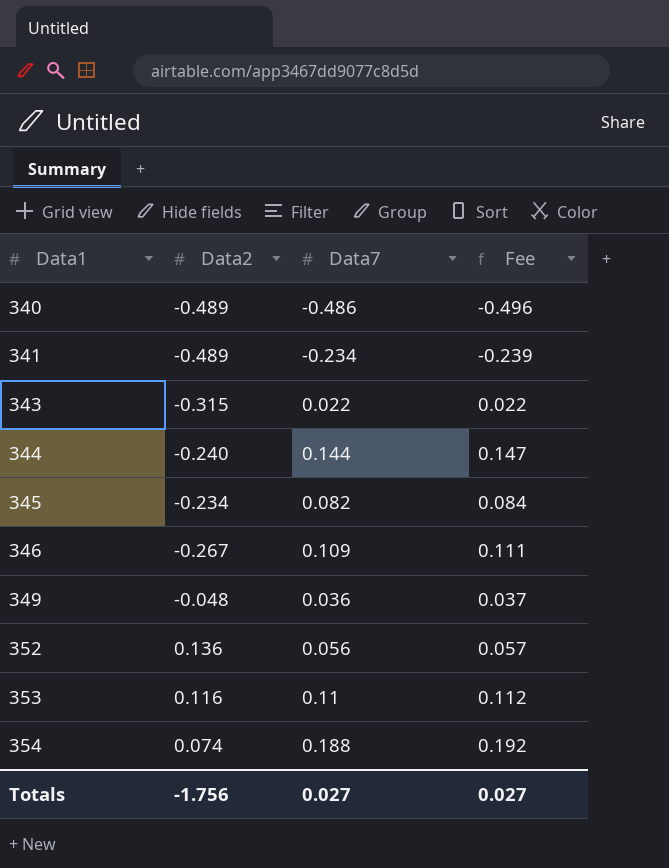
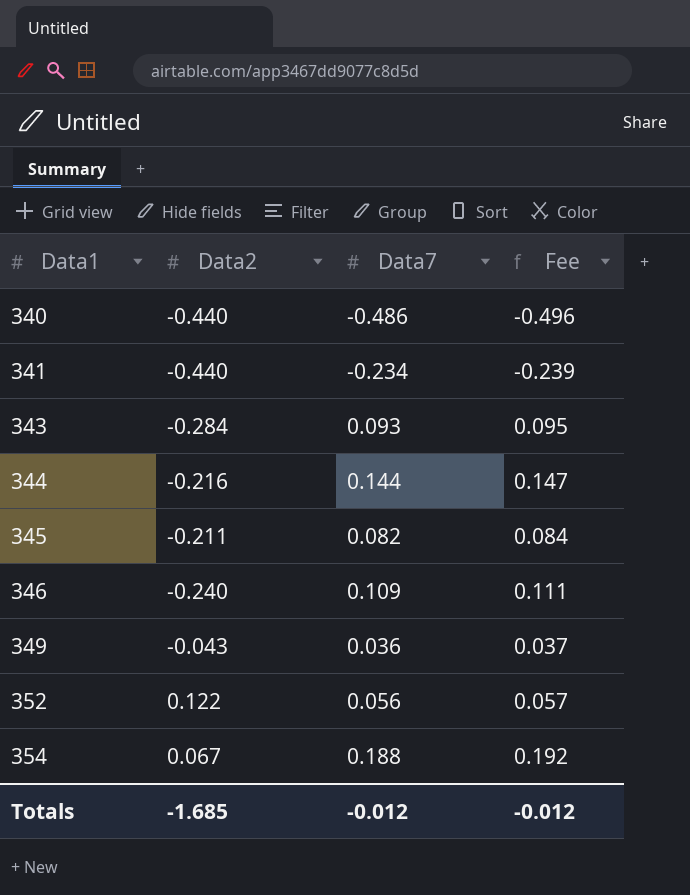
row 353: 0.116 | 0.11 | 0.112 -> none
340 | Data2: -0.489 -> -0.440
341 | Data2: -0.489 -> -0.440
343 | Data2: -0.315 -> -0.284
343 | Data7: 0.022 -> 0.093
343 | Fee: 0.022 -> 0.095
344 | Data2: -0.240 -> -0.216
345 | Data2: -0.234 -> -0.211
346 | Data2: -0.267 -> -0.240
349 | Data2: -0.048 -> -0.043
352 | Data2: 0.136 -> 0.122
354 | Data2: 0.074 -> 0.067
Totals | Data2: -1.756 -> -1.685
Totals | Data7: 0.027 -> -0.012
Totals | Fee: 0.027 -> -0.012

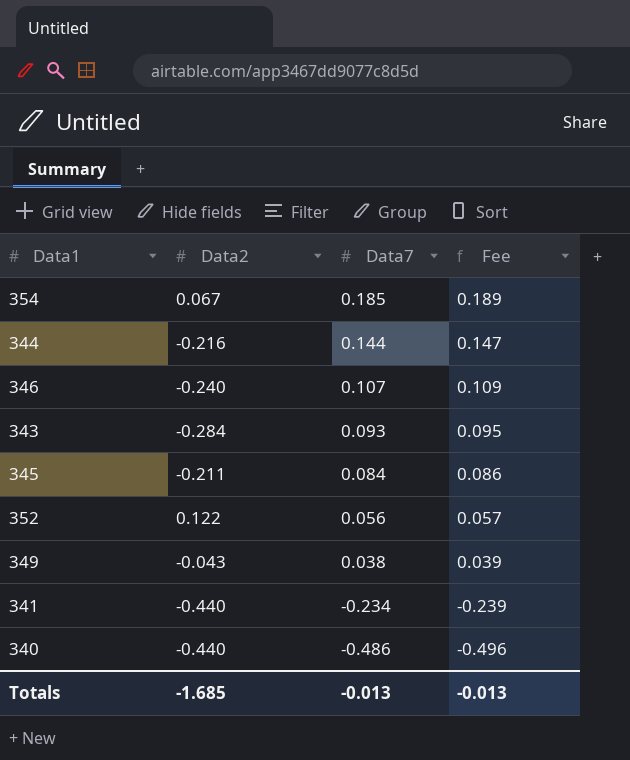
row order: Data1 ascending -> Data7 descending
354 | Data7: 0.188 -> 0.185
354 | Fee: 0.192 -> 0.189
346 | Data7: 0.109 -> 0.107
346 | Fee: 0.111 -> 0.109
345 | Data7: 0.082 -> 0.084
345 | Fee: 0.084 -> 0.086
349 | Data7: 0.036 -> 0.038
349 | Fee: 0.037 -> 0.039
Totals | Data7: -0.012 -> -0.013
Totals | Fee: -0.012 -> -0.013

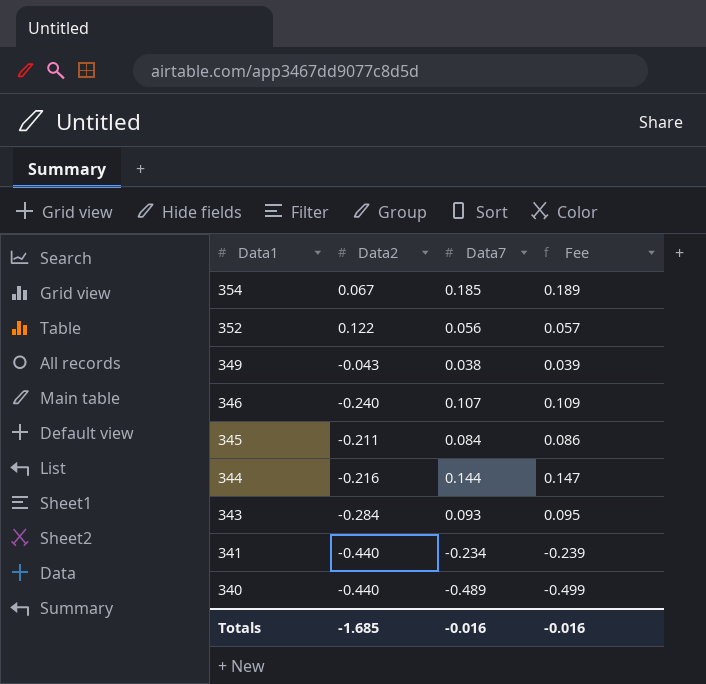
row order: Data7 descending -> Data1 descending
340 | Data7: -0.486 -> -0.489
340 | Fee: -0.496 -> -0.499
Totals | Data7: -0.013 -> -0.016
Totals | Fee: -0.013 -> -0.016

